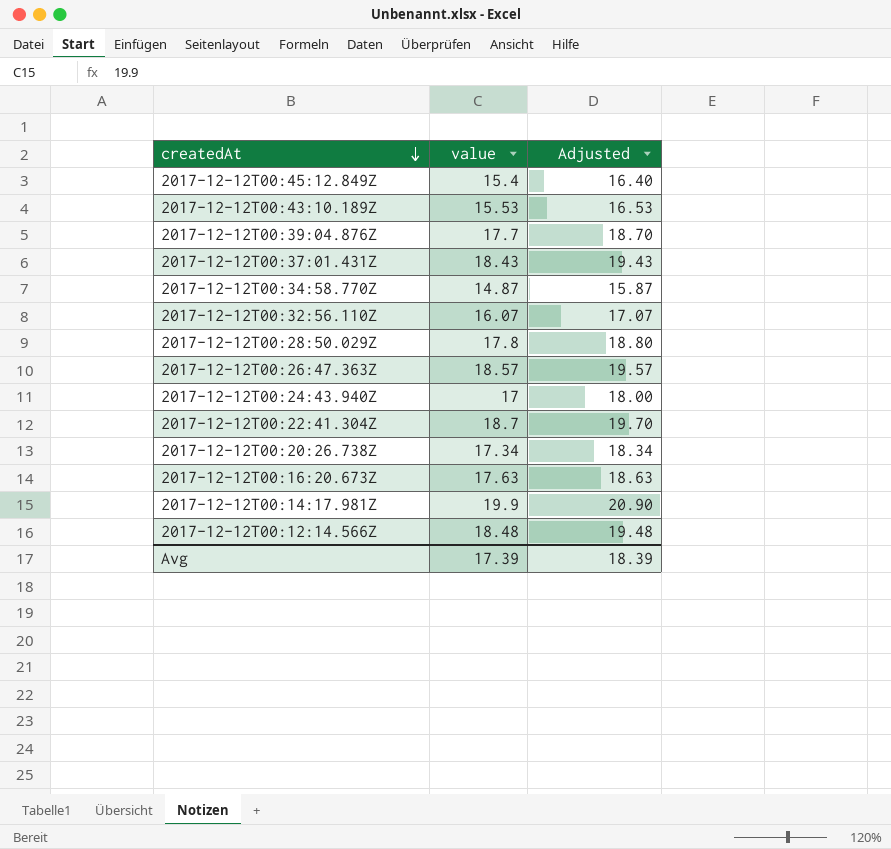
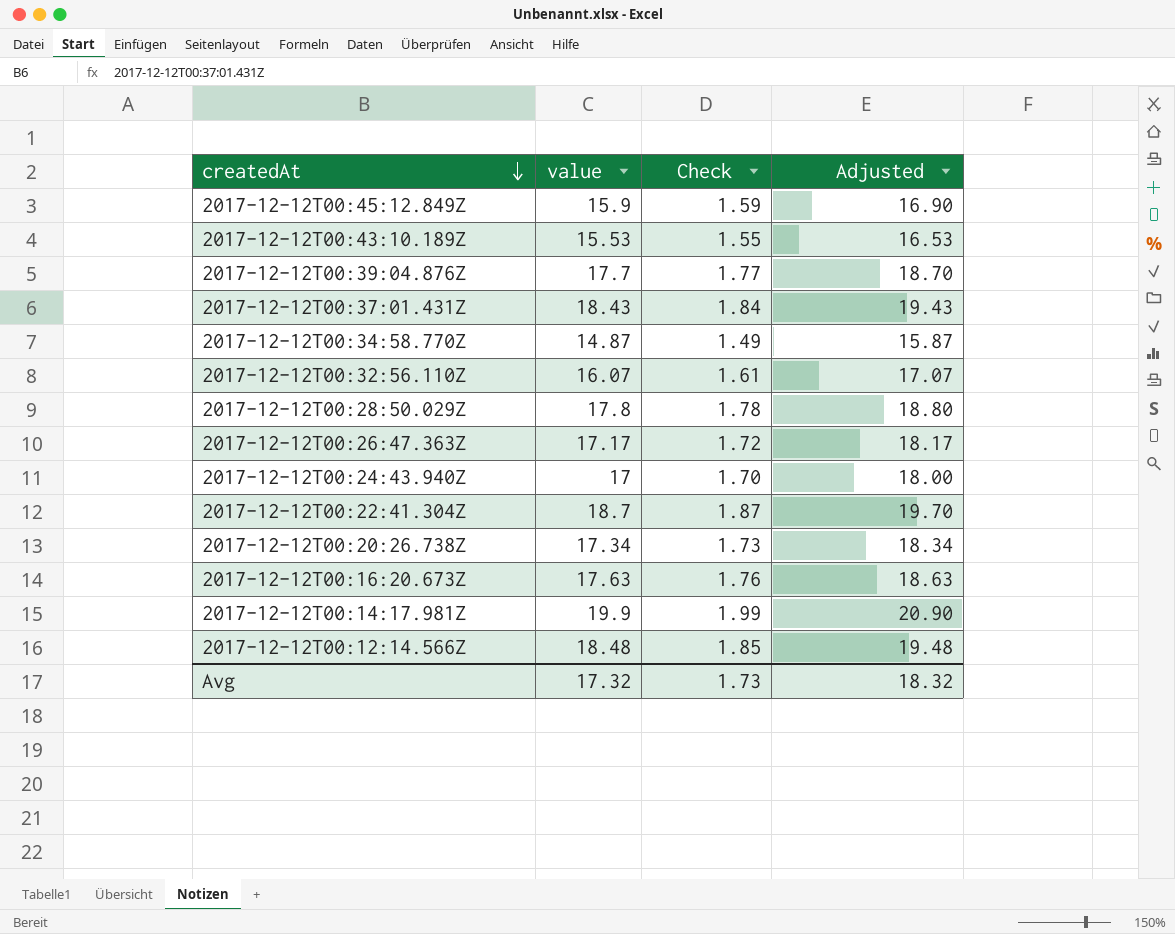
column Check | formula: none -> [value] * 0.1
2017-12-12T00:45:12.849Z | value: 15.4 -> 15.9
2017-12-12T00:45:12.849Z | Adjusted: 16.40 -> 16.90
2017-12-12T00:26:47.363Z | value: 18.57 -> 17.17
2017-12-12T00:26:47.363Z | Adjusted: 19.57 -> 18.17
Avg | value: 17.39 -> 17.32
Avg | Adjusted: 18.39 -> 18.32

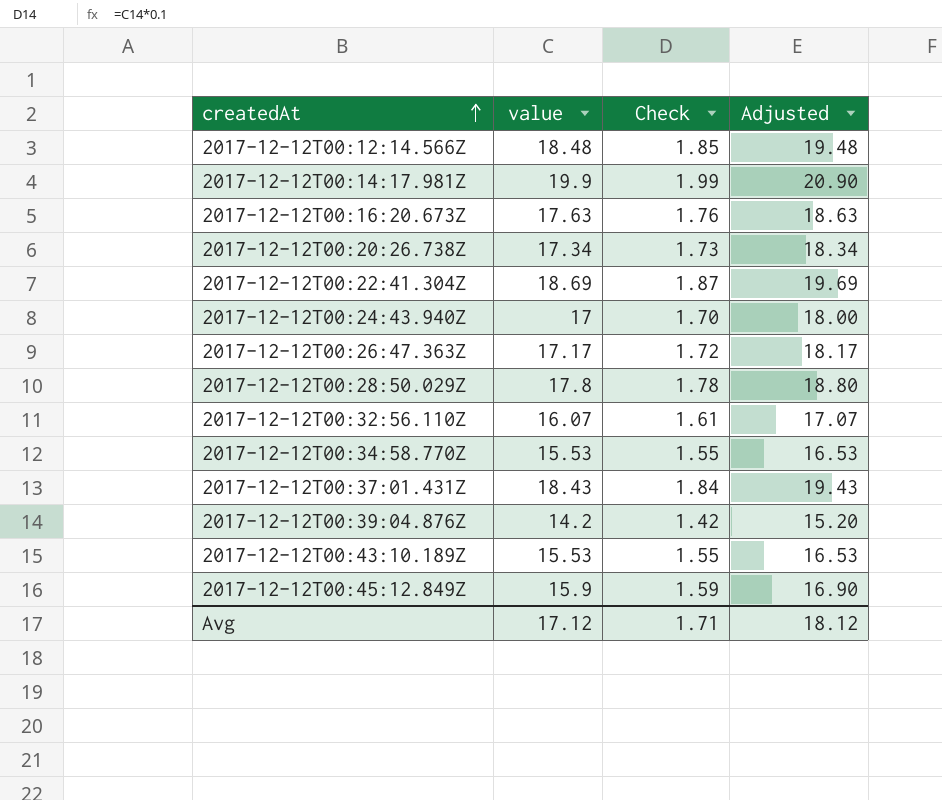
row order: createdAt descending -> createdAt ascending
2017-12-12T00:22:41.304Z | value: 18.7 -> 18.69
2017-12-12T00:22:41.304Z | Adjusted: 19.70 -> 19.69
2017-12-12T00:34:58.770Z | value: 14.87 -> 15.53
2017-12-12T00:34:58.770Z | Check: 1.49 -> 1.55
2017-12-12T00:34:58.770Z | Adjusted: 15.87 -> 16.53
2017-12-12T00:39:04.876Z | value: 17.7 -> 14.2
2017-12-12T00:39:04.876Z | Check: 1.77 -> 1.42
2017-12-12T00:39:04.876Z | Adjusted: 18.70 -> 15.20
Avg | value: 17.32 -> 17.12
Avg | Check: 1.73 -> 1.71
Avg | Adjusted: 18.32 -> 18.12

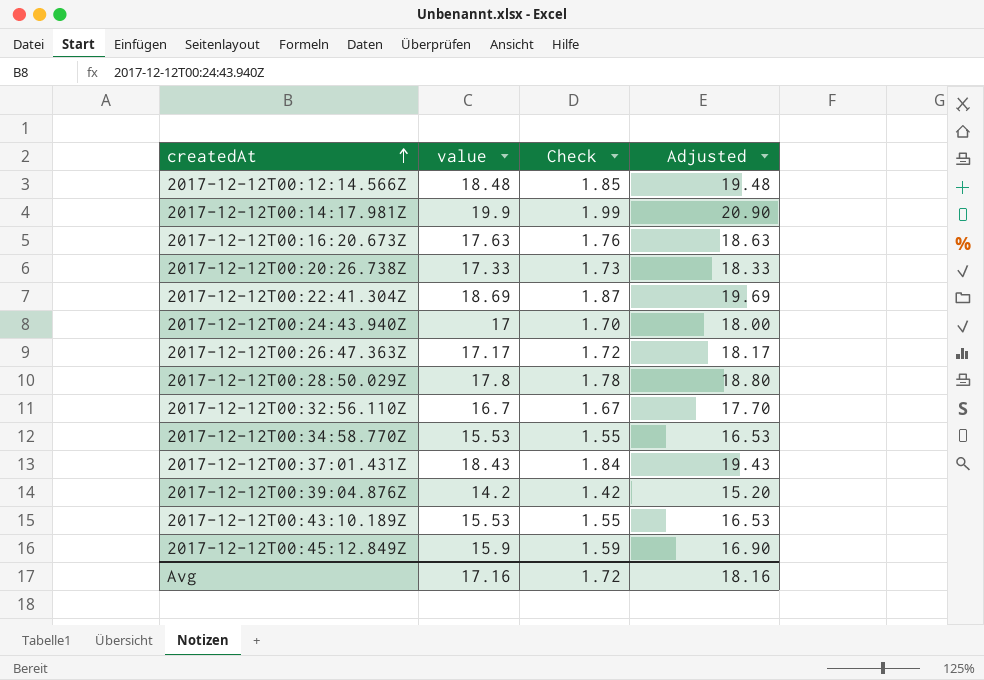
2017-12-12T00:20:26.738Z | value: 17.34 -> 17.33
2017-12-12T00:20:26.738Z | Adjusted: 18.34 -> 18.33
2017-12-12T00:32:56.110Z | value: 16.07 -> 16.7
2017-12-12T00:32:56.110Z | Check: 1.61 -> 1.67
2017-12-12T00:32:56.110Z | Adjusted: 17.07 -> 17.70
Avg | value: 17.12 -> 17.16
Avg | Check: 1.71 -> 1.72
Avg | Adjusted: 18.12 -> 18.16

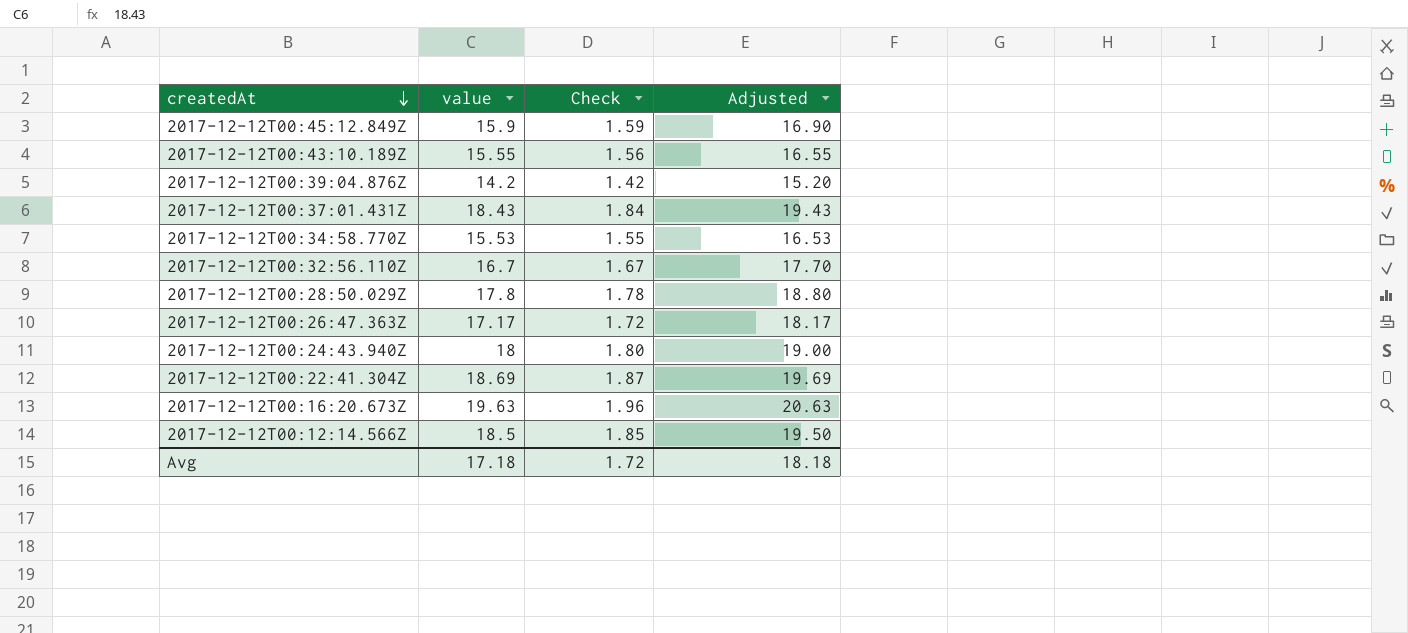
row order: createdAt ascending -> createdAt descending
row 2017-12-12T00:14:17.981Z: 19.9 | 1.99 | 20.90 -> none
row 2017-12-12T00:20:26.738Z: 17.33 | 1.73 | 18.33 -> none
2017-12-12T00:43:10.189Z | value: 15.53 -> 15.55
2017-12-12T00:43:10.189Z | Check: 1.55 -> 1.56
2017-12-12T00:43:10.189Z | Adjusted: 16.53 -> 16.55
2017-12-12T00:24:43.940Z | value: 17 -> 18
2017-12-12T00:24:43.940Z | Check: 1.70 -> 1.80
2017-12-12T00:24:43.940Z | Adjusted: 18.00 -> 19.00
2017-12-12T00:16:20.673Z | value: 17.63 -> 19.63
2017-12-12T00:16:20.673Z | Check: 1.76 -> 1.96
2017-12-12T00:16:20.673Z | Adjusted: 18.63 -> 20.63
2017-12-12T00:12:14.566Z | value: 18.48 -> 18.5
2017-12-12T00:12:14.566Z | Adjusted: 19.48 -> 19.50
Avg | value: 17.16 -> 17.18
Avg | Adjusted: 18.16 -> 18.18

